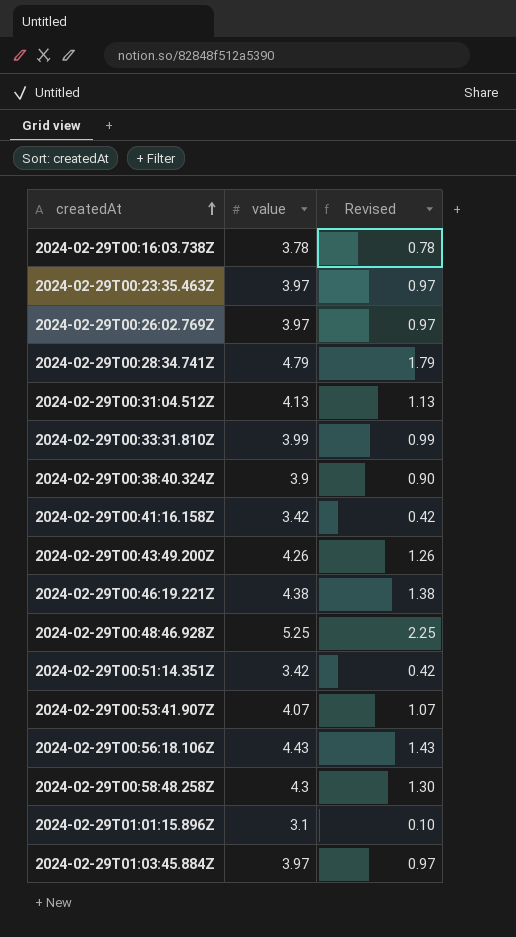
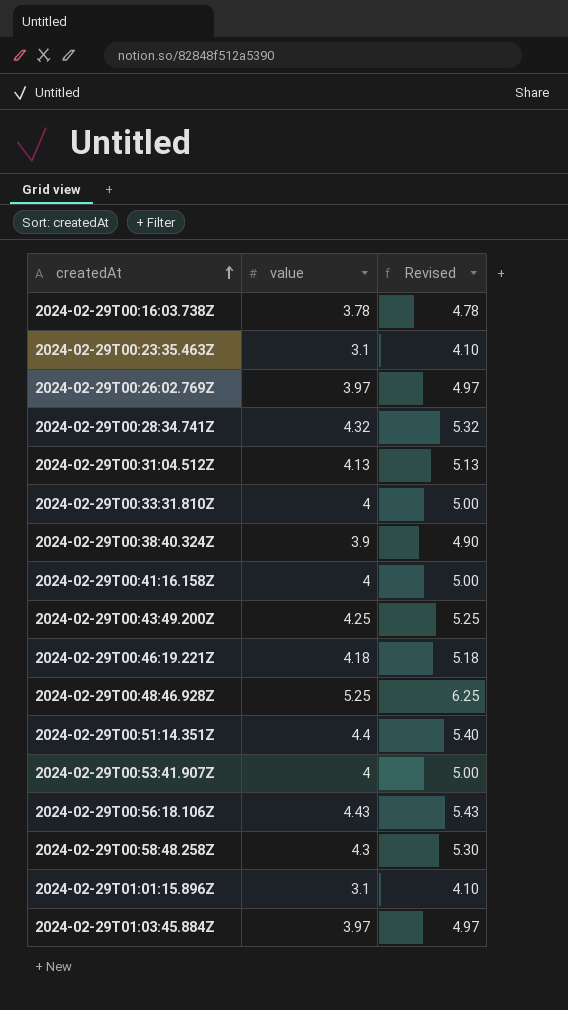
column Revised | formula: [value] - 3 -> [value] + 1
2024-02-29T00:23:35.463Z | value: 3.97 -> 3.1
2024-02-29T00:28:34.741Z | value: 4.79 -> 4.32
2024-02-29T00:33:31.810Z | value: 3.99 -> 4
2024-02-29T00:41:16.158Z | value: 3.42 -> 4
2024-02-29T00:43:49.200Z | value: 4.26 -> 4.25
2024-02-29T00:46:19.221Z | value: 4.38 -> 4.18
2024-02-29T00:51:14.351Z | value: 3.42 -> 4.4
2024-02-29T00:53:41.907Z | value: 4.07 -> 4

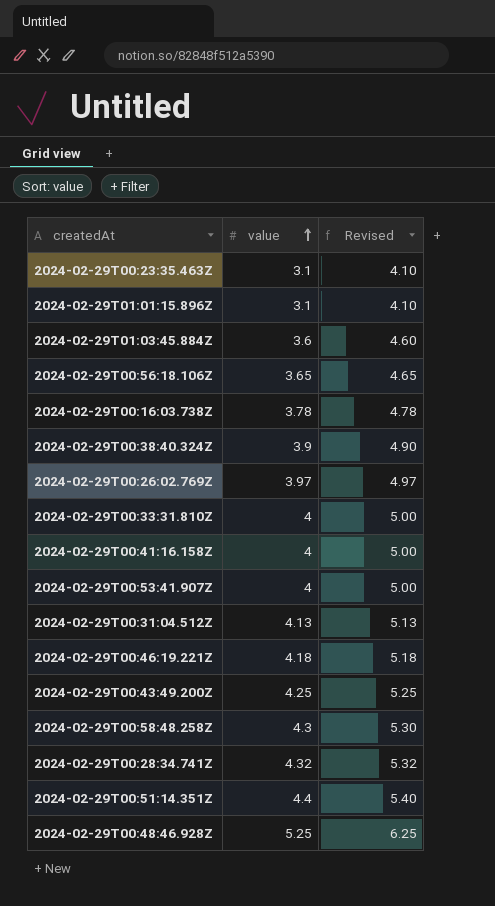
row order: createdAt ascending -> value ascending
2024-02-29T01:03:45.884Z | value: 3.97 -> 3.6
2024-02-29T01:03:45.884Z | Revised: 4.97 -> 4.60
2024-02-29T00:56:18.106Z | value: 4.43 -> 3.65
2024-02-29T00:56:18.106Z | Revised: 5.43 -> 4.65

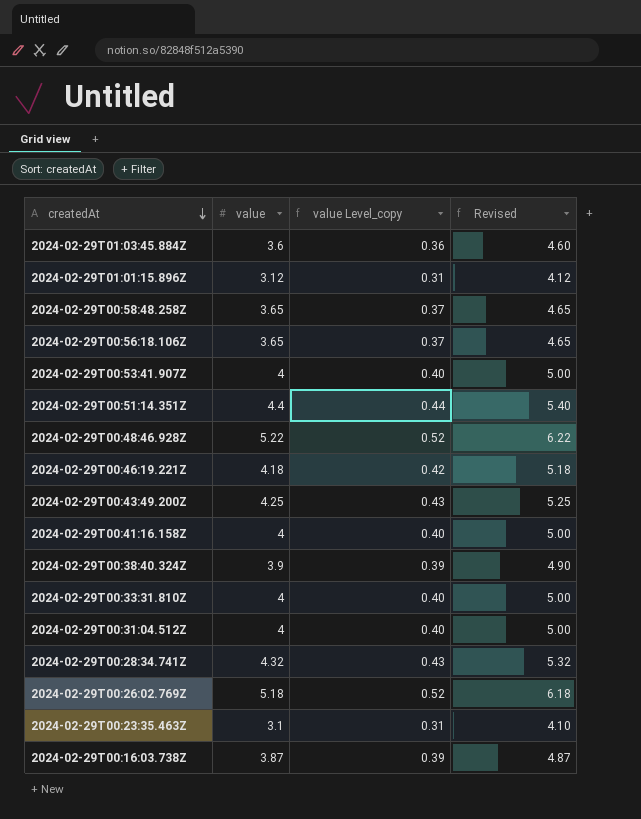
row order: value ascending -> createdAt descending
column value Level_copy | formula: none -> [value] * 0.1
2024-02-29T01:01:15.896Z | value: 3.1 -> 3.12
2024-02-29T01:01:15.896Z | Revised: 4.10 -> 4.12
2024-02-29T00:58:48.258Z | value: 4.3 -> 3.65
2024-02-29T00:58:48.258Z | Revised: 5.30 -> 4.65
2024-02-29T00:48:46.928Z | value: 5.25 -> 5.22
2024-02-29T00:48:46.928Z | Revised: 6.25 -> 6.22
2024-02-29T00:31:04.512Z | value: 4.13 -> 4
2024-02-29T00:31:04.512Z | Revised: 5.13 -> 5.00
2024-02-29T00:26:02.769Z | value: 3.97 -> 5.18
2024-02-29T00:26:02.769Z | Revised: 4.97 -> 6.18
2024-02-29T00:16:03.738Z | value: 3.78 -> 3.87
2024-02-29T00:16:03.738Z | Revised: 4.78 -> 4.87

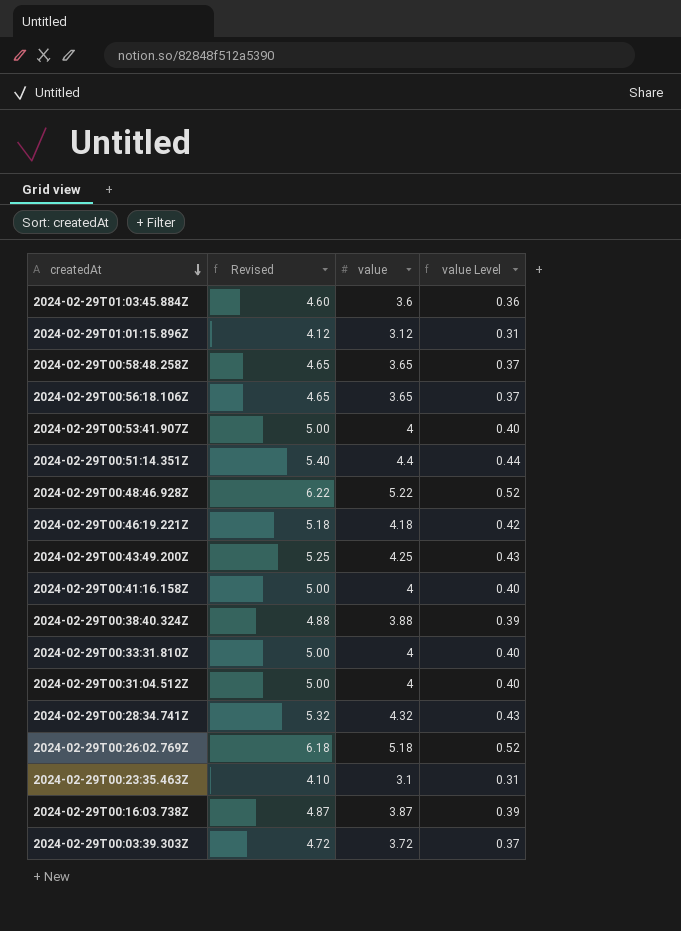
column Revised | position: 4 -> 2
column name: value Level_copy -> value Level
2024-02-29T00:38:40.324Z | Revised: 4.90 -> 4.88
2024-02-29T00:38:40.324Z | value: 3.9 -> 3.88
row 2024-02-29T00:03:39.303Z: none -> 4.72 | 3.72 | 0.37

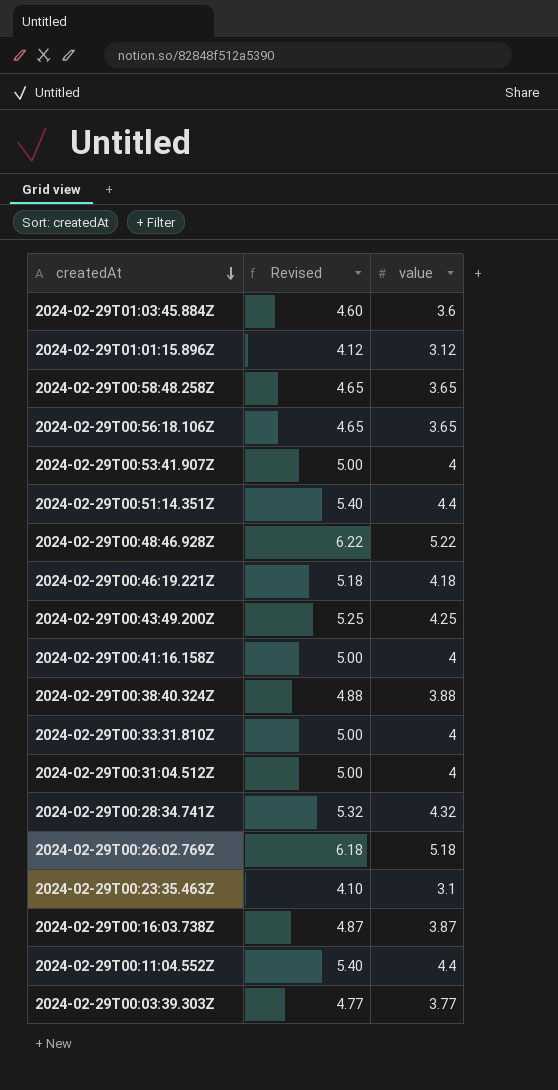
column value Level | formula: [value] * 0.1 -> none
row 2024-02-29T00:11:04.552Z: none -> 5.40 | 4.4
2024-02-29T00:03:39.303Z | Revised: 4.72 -> 4.77
2024-02-29T00:03:39.303Z | value: 3.72 -> 3.77

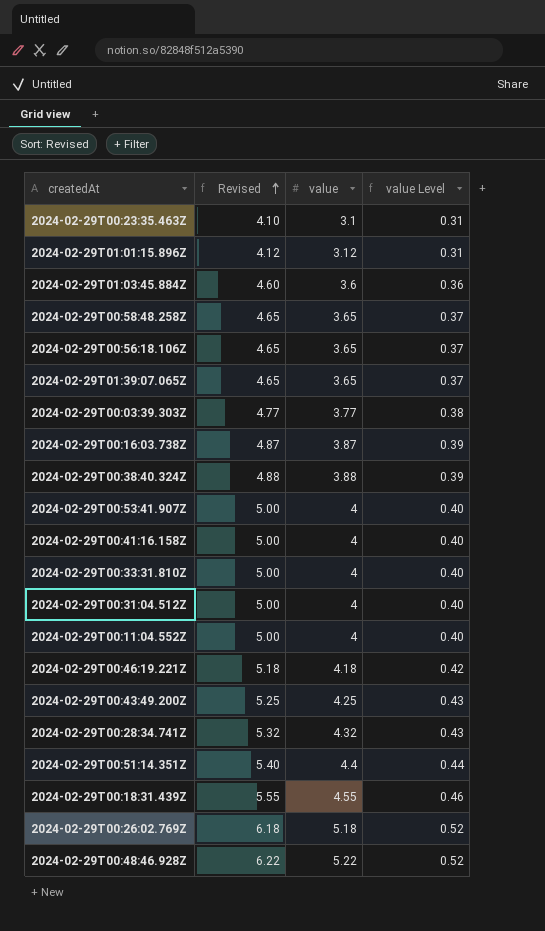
row order: createdAt descending -> Revised ascending
column value Level | formula: none -> [value] * 0.1
row 2024-02-29T01:39:07.065Z: none -> 4.65 | 3.65 | 0.37
2024-02-29T00:11:04.552Z | Revised: 5.40 -> 5.00
2024-02-29T00:11:04.552Z | value: 4.4 -> 4
row 2024-02-29T00:18:31.439Z: none -> 5.55 | 4.55 | 0.46

